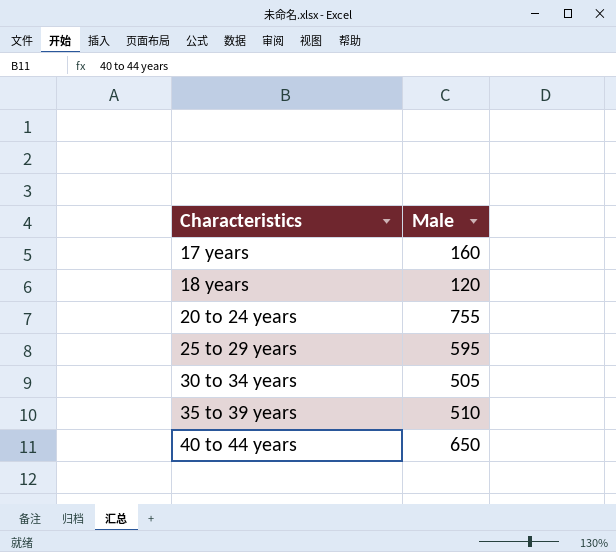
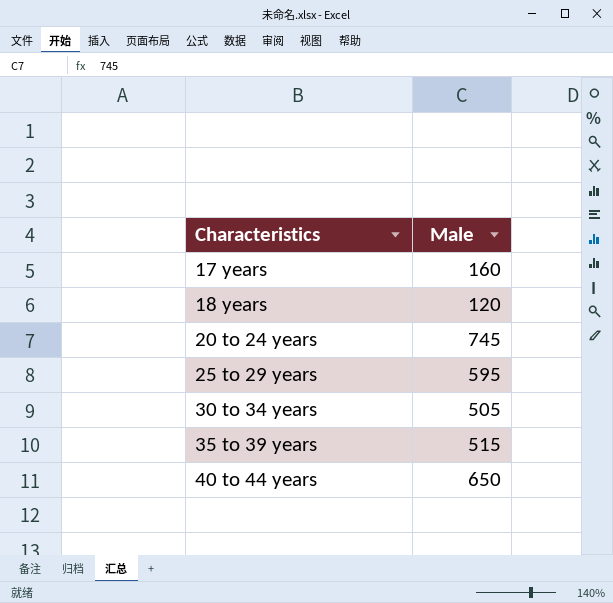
20 to 24 years | Male: 755 -> 745
35 to 39 years | Male: 510 -> 515

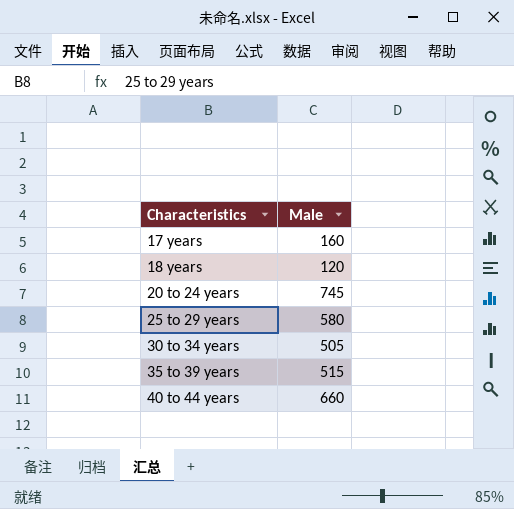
25 to 29 years | Male: 595 -> 580
40 to 44 years | Male: 650 -> 660

